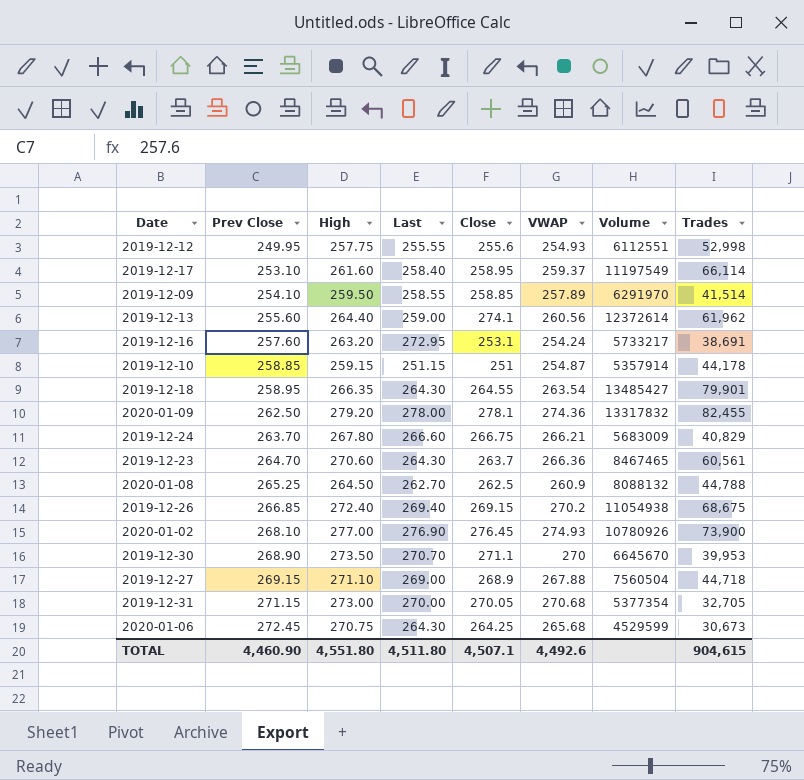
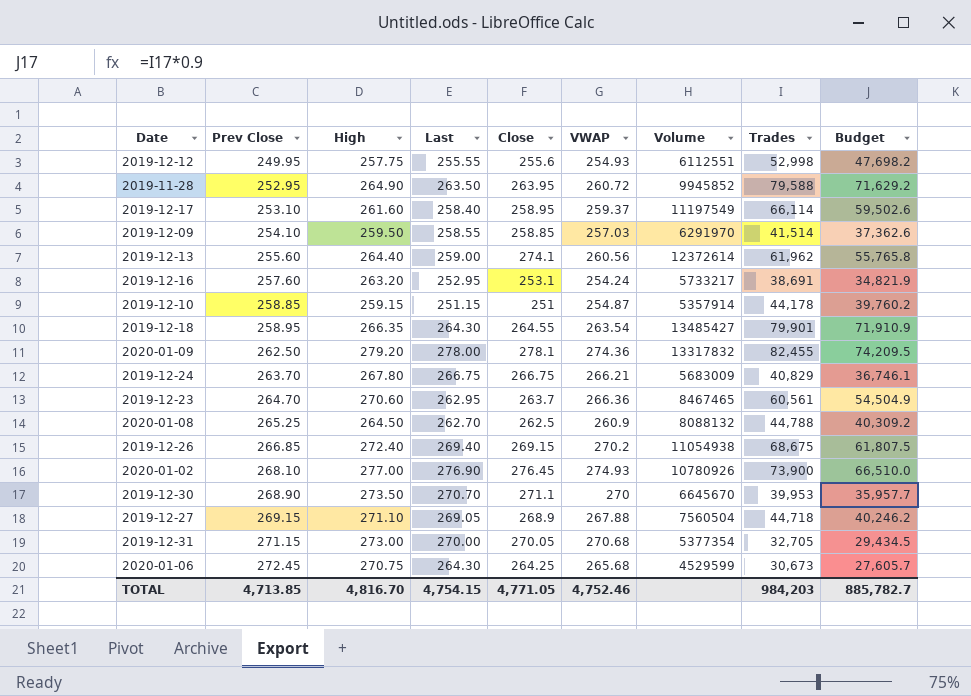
column Budget | formula: none -> [Trades] * 0.9
row 2019-11-28: none -> 252.95 | 264.90 | 263.50 | 263.95 | 260.72 | 9945852 | 79,588 | 71,629.2
2019-12-09 | VWAP: 257.89 -> 257.03
2019-12-16 | Last: 272.95 -> 252.95
2019-12-24 | Last: 266.60 -> 266.75
2019-12-23 | Last: 264.30 -> 262.95
2019-12-27 | Last: 269.00 -> 269.05
TOTAL | Prev Close: 4,460.90 -> 4,713.85
TOTAL | High: 4,551.80 -> 4,816.70
TOTAL | Last: 4,511.80 -> 4,754.15
TOTAL | Close: 4,507.1 -> 4,771.05
TOTAL | VWAP: 4,492.6 -> 4,752.46
TOTAL | Trades: 904,615 -> 984,203

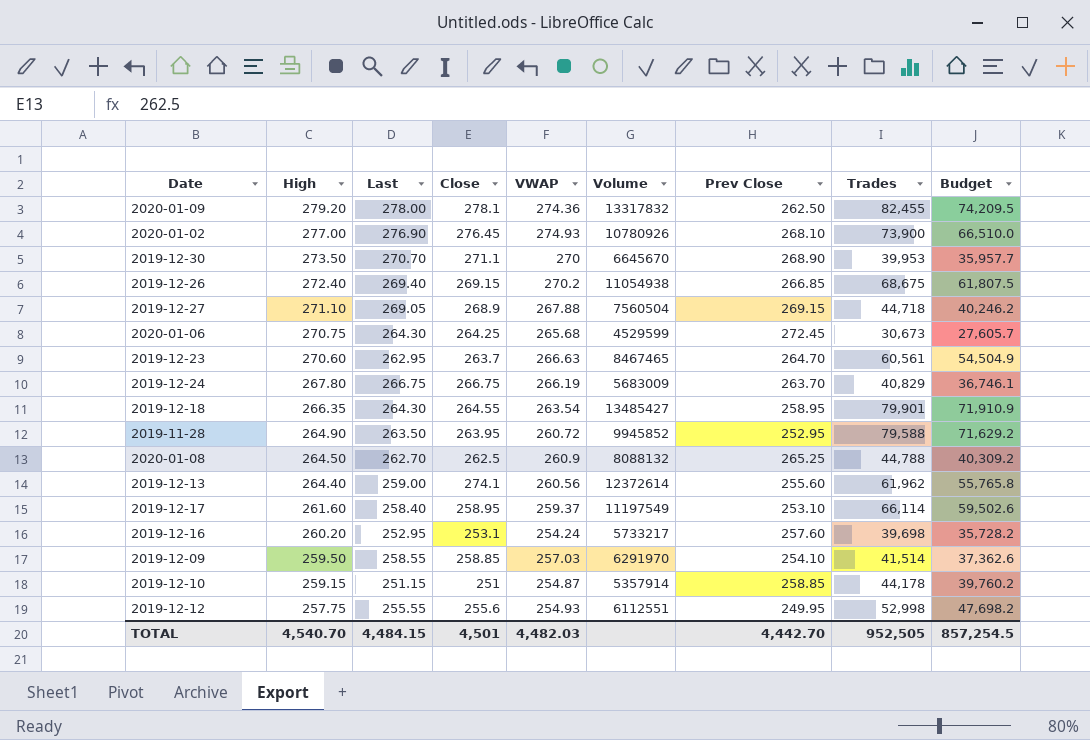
row order: Prev Close ascending -> High descending
column Prev Close | position: 2 -> 7
row 2019-12-31: 271.15 | 273.00 | 270.00 | 270.05 | 270.68 | 5377354 | 32,705 | 29,434.5 -> none
2019-12-23 | VWAP: 266.36 -> 266.63
2019-12-24 | VWAP: 266.21 -> 266.19
2019-12-16 | High: 263.20 -> 260.20
2019-12-16 | Trades: 38,691 -> 39,698
2019-12-16 | Budget: 34,821.9 -> 35,728.2
TOTAL | High: 4,816.70 -> 4,540.70
TOTAL | Last: 4,754.15 -> 4,484.15
TOTAL | Close: 4,771.05 -> 4,501
TOTAL | VWAP: 4,752.46 -> 4,482.03
TOTAL | Prev Close: 4,713.85 -> 4,442.70
TOTAL | Trades: 984,203 -> 952,505
TOTAL | Budget: 885,782.7 -> 857,254.5

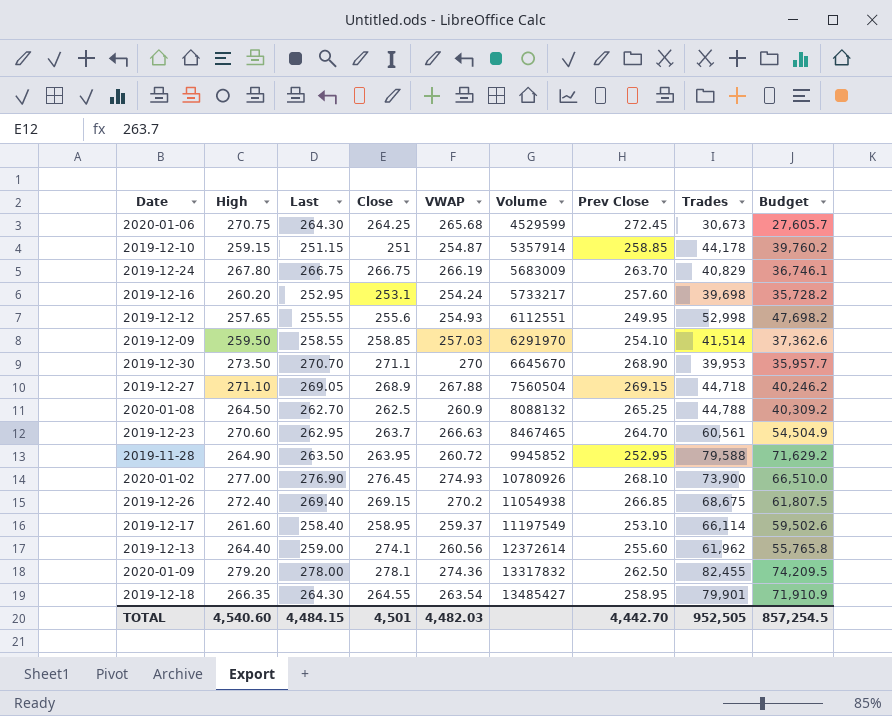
row order: High descending -> Volume ascending
2019-12-12 | High: 257.75 -> 257.65
TOTAL | High: 4,540.70 -> 4,540.60

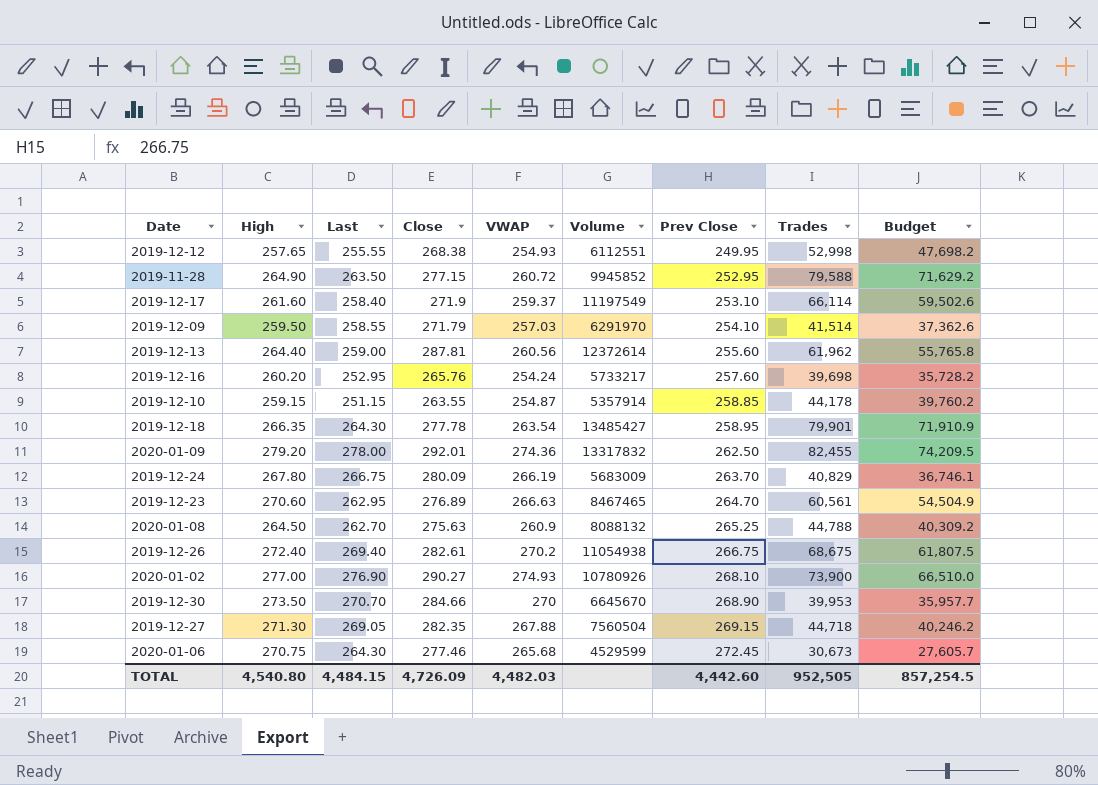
row order: Volume ascending -> Prev Close ascending
2019-12-12 | Close: 255.6 -> 268.38
2019-11-28 | Close: 263.95 -> 277.15
2019-12-17 | Close: 258.95 -> 271.9
2019-12-09 | Close: 258.85 -> 271.79
2019-12-13 | Close: 274.1 -> 287.81
2019-12-16 | Close: 253.1 -> 265.76
2019-12-10 | Close: 251 -> 263.55
2019-12-18 | Close: 264.55 -> 277.78
2020-01-09 | Close: 278.1 -> 292.01
2019-12-24 | Close: 266.75 -> 280.09
2019-12-23 | Close: 263.7 -> 276.89
2020-01-08 | Close: 262.5 -> 275.63
2019-12-26 | Close: 269.15 -> 282.61
2019-12-26 | Prev Close: 266.85 -> 266.75
2020-01-02 | Close: 276.45 -> 290.27
2019-12-30 | Close: 271.1 -> 284.66
2019-12-27 | High: 271.10 -> 271.30
2019-12-27 | Close: 268.9 -> 282.35
2020-01-06 | Close: 264.25 -> 277.46
TOTAL | High: 4,540.60 -> 4,540.80
TOTAL | Close: 4,501 -> 4,726.09
TOTAL | Prev Close: 4,442.70 -> 4,442.60

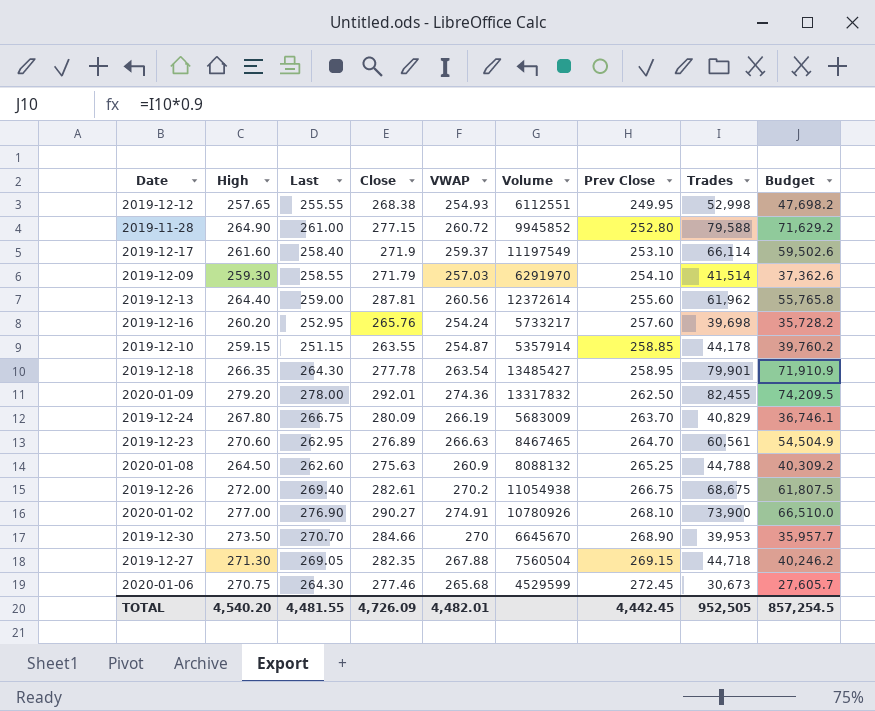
2019-11-28 | Last: 263.50 -> 261.00
2019-11-28 | Prev Close: 252.95 -> 252.80
2019-12-09 | High: 259.50 -> 259.30
2020-01-08 | Last: 262.70 -> 262.60
2019-12-26 | High: 272.40 -> 272.00
2020-01-02 | VWAP: 274.93 -> 274.91
TOTAL | High: 4,540.80 -> 4,540.20
TOTAL | Last: 4,484.15 -> 4,481.55
TOTAL | VWAP: 4,482.03 -> 4,482.01
TOTAL | Prev Close: 4,442.60 -> 4,442.45

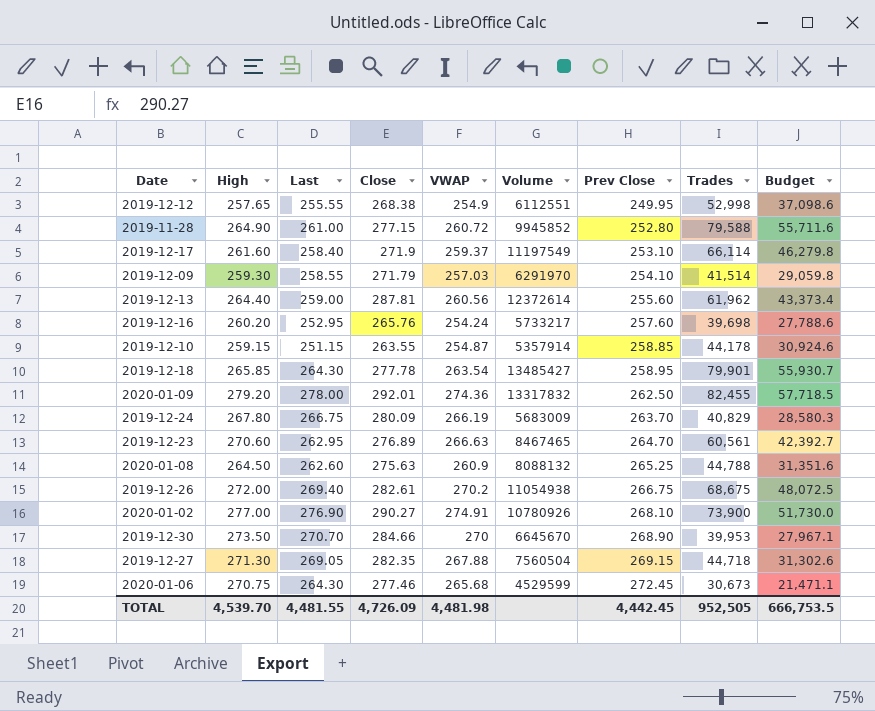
column Budget | formula: [Trades] * 0.9 -> [Trades] * 0.7
2019-12-12 | VWAP: 254.93 -> 254.9
2019-12-18 | High: 266.35 -> 265.85
TOTAL | High: 4,540.20 -> 4,539.70
TOTAL | VWAP: 4,482.01 -> 4,481.98
TOTAL | Budget: 857,254.5 -> 666,753.5

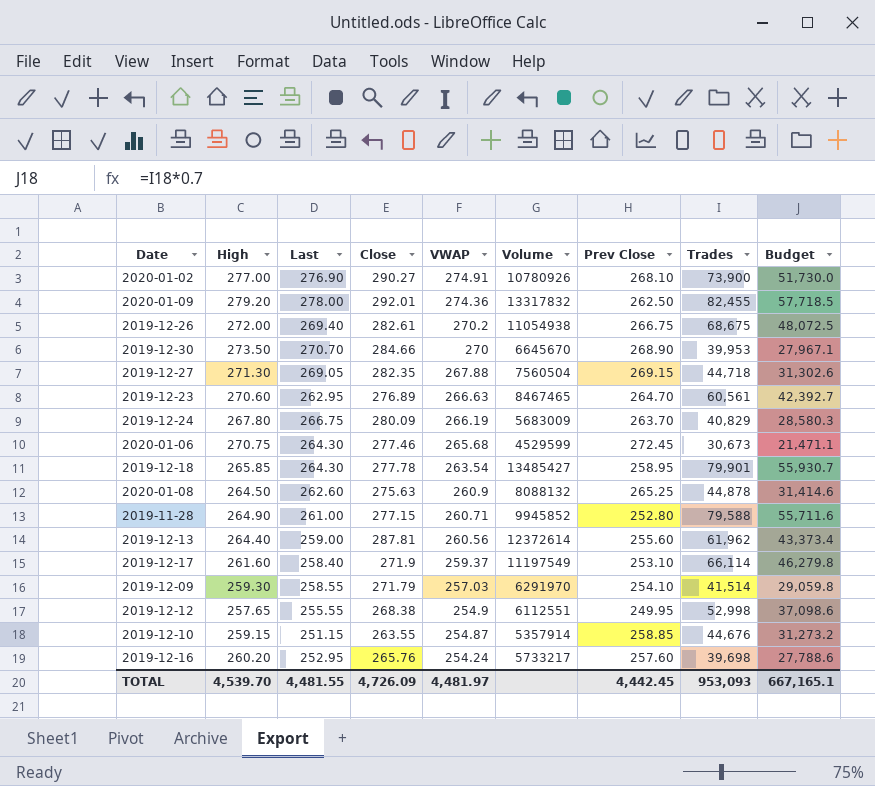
row order: Prev Close ascending -> VWAP descending
2020-01-08 | Trades: 44,788 -> 44,878
2020-01-08 | Budget: 31,351.6 -> 31,414.6
2019-11-28 | VWAP: 260.72 -> 260.71
2019-12-10 | Trades: 44,178 -> 44,676
2019-12-10 | Budget: 30,924.6 -> 31,273.2
TOTAL | VWAP: 4,481.98 -> 4,481.97
TOTAL | Trades: 952,505 -> 953,093
TOTAL | Budget: 666,753.5 -> 667,165.1

